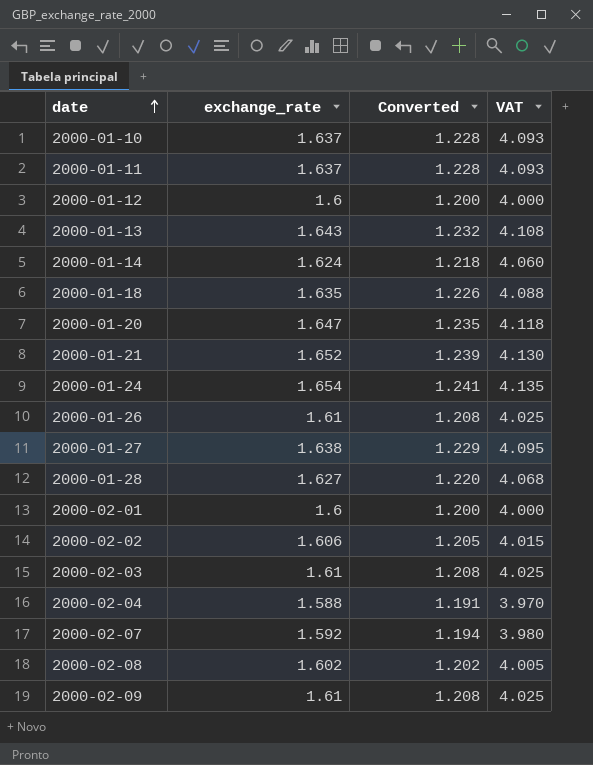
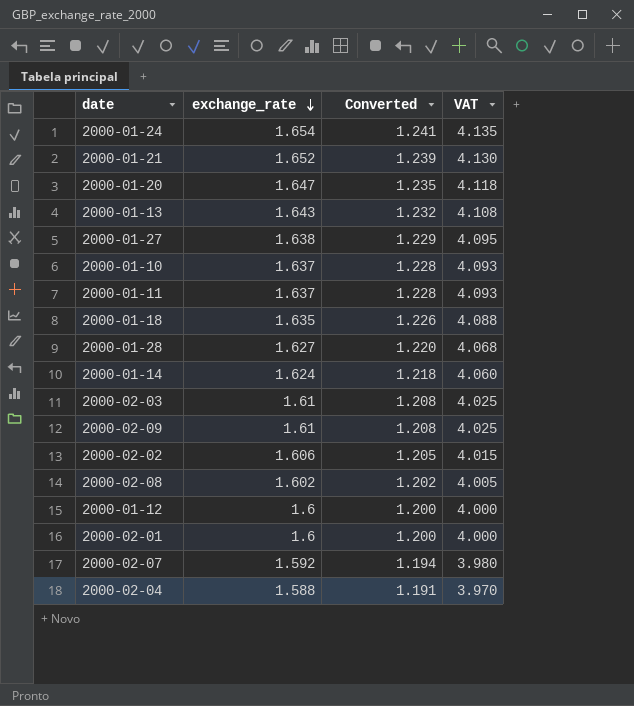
row order: date ascending -> exchange_rate descending
row 2000-01-26: 1.61 | 1.208 | 4.025 -> none

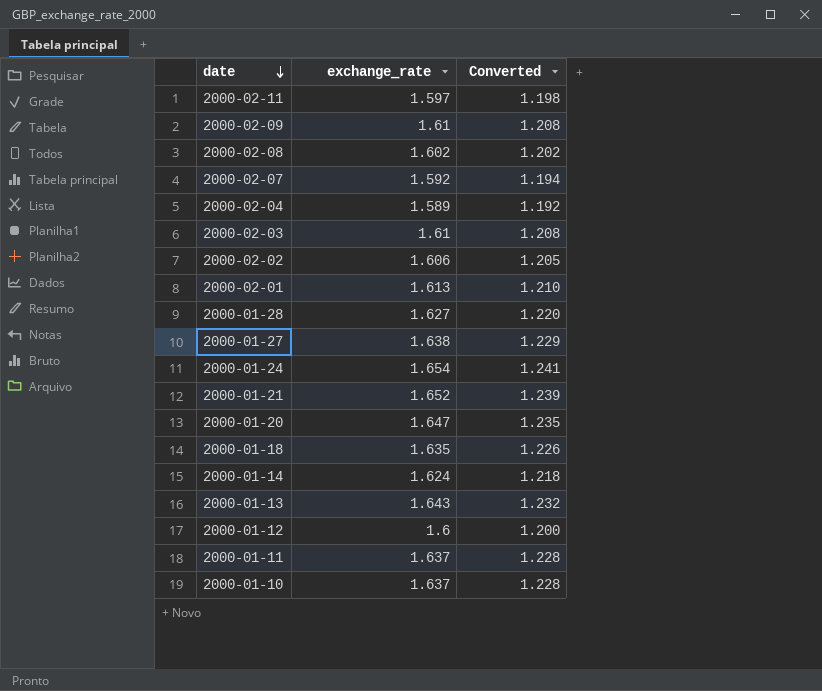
row order: exchange_rate descending -> date descending
column VAT | formula: [exchange_rate] * 2.5 -> none
row 2000-02-11: none -> 1.597 | 1.198
2000-02-04 | exchange_rate: 1.588 -> 1.589
2000-02-04 | Converted: 1.191 -> 1.192
2000-02-01 | exchange_rate: 1.6 -> 1.613
2000-02-01 | Converted: 1.200 -> 1.210

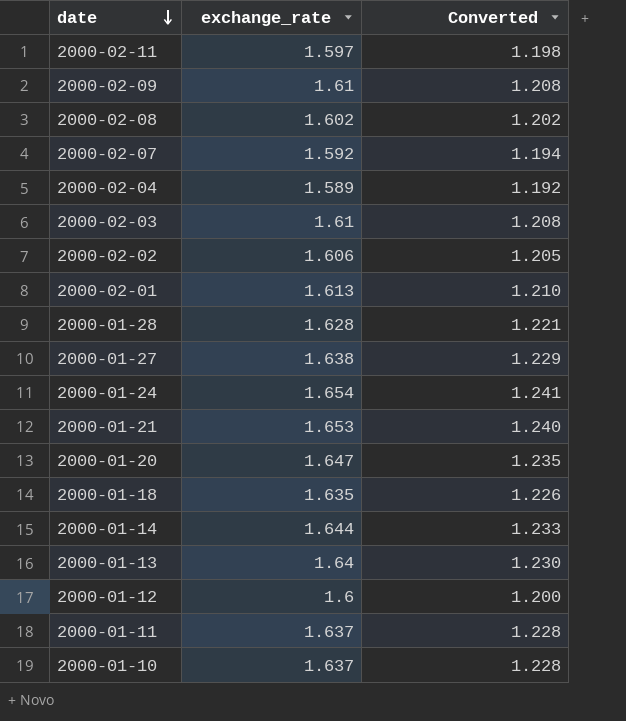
2000-01-28 | exchange_rate: 1.627 -> 1.628
2000-01-28 | Converted: 1.220 -> 1.221
2000-01-21 | exchange_rate: 1.652 -> 1.653
2000-01-21 | Converted: 1.239 -> 1.240
2000-01-14 | exchange_rate: 1.624 -> 1.644
2000-01-14 | Converted: 1.218 -> 1.233
2000-01-13 | exchange_rate: 1.643 -> 1.64
2000-01-13 | Converted: 1.232 -> 1.230

